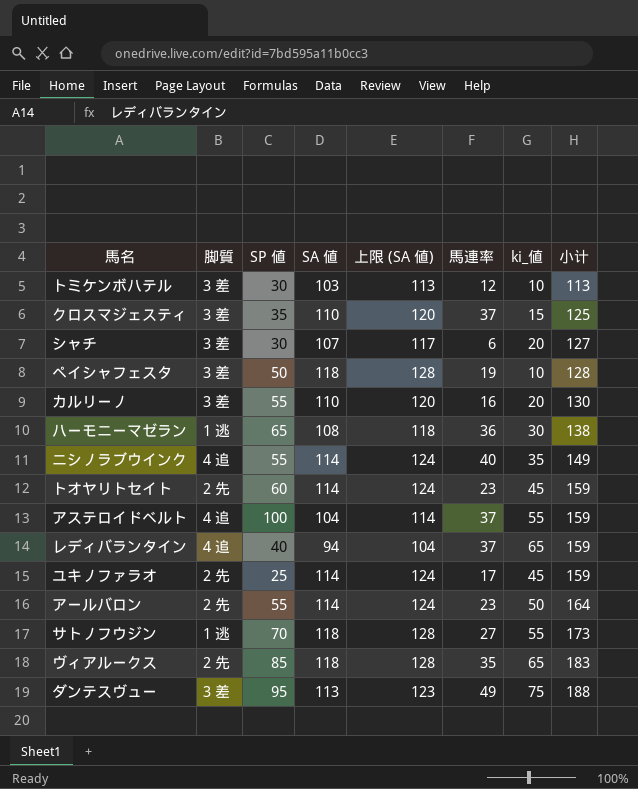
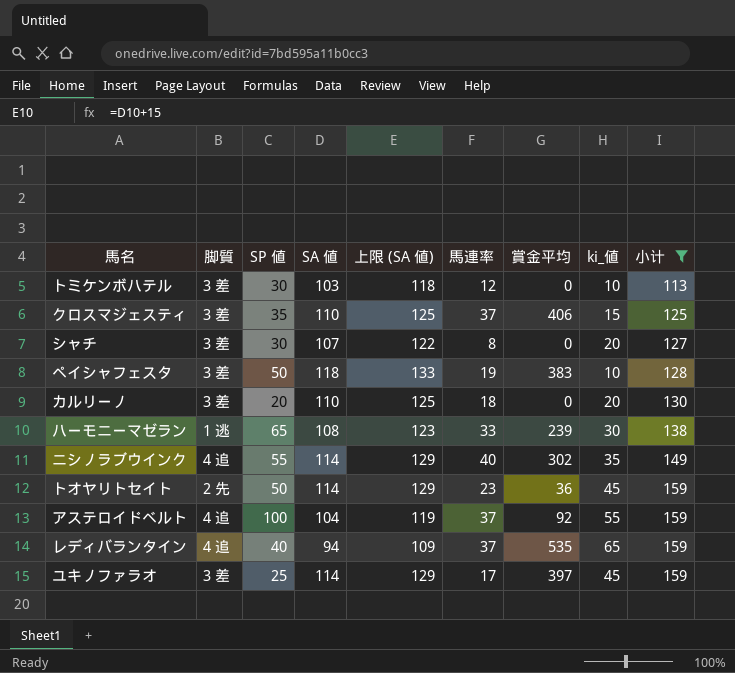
filter: none -> 小计 <= 159
column 上限 (SA 値) | formula: [SA 値] + 10 -> [SA 値] + 15
column 賞金平均 | position: none -> 7
シャチ | 馬連率: 6 -> 8
カルリーノ | SP 値: 55 -> 20
カルリーノ | 馬連率: 16 -> 18
ハーモニーマゼラン | 馬連率: 36 -> 33
トオヤリトセイト | SP 値: 60 -> 50
ユキノファラオ | 脚質: 2 先 -> 3 差

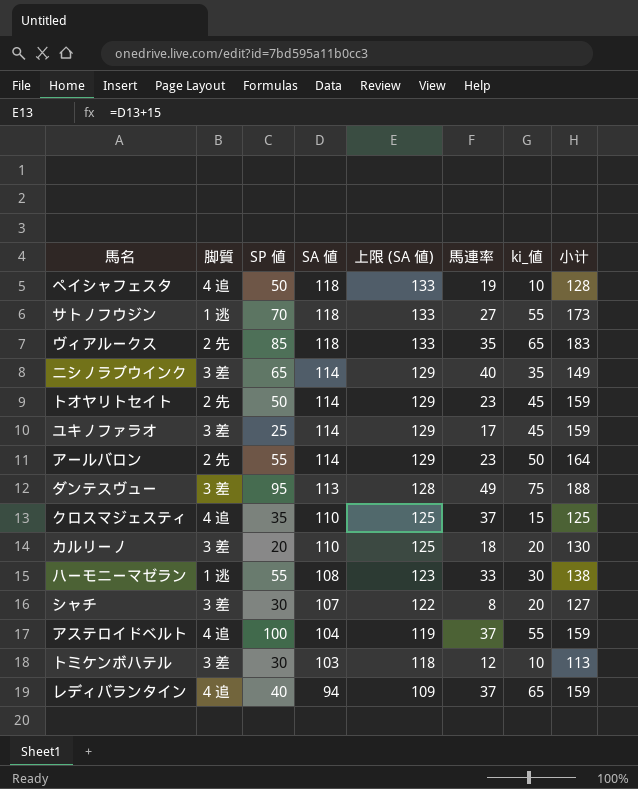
filter: 小计 <= 159 -> none
row order: 小计 ascending -> SA 値 descending
column 賞金平均 | position: 7 -> none
ペイシャフェスタ | 脚質: 3 差 -> 4 追
ニシノラブウインク | 脚質: 4 追 -> 3 差
ニシノラブウインク | SP 値: 55 -> 65
クロスマジェスティ | 脚質: 3 差 -> 4 追
ハーモニーマゼラン | SP 値: 65 -> 55

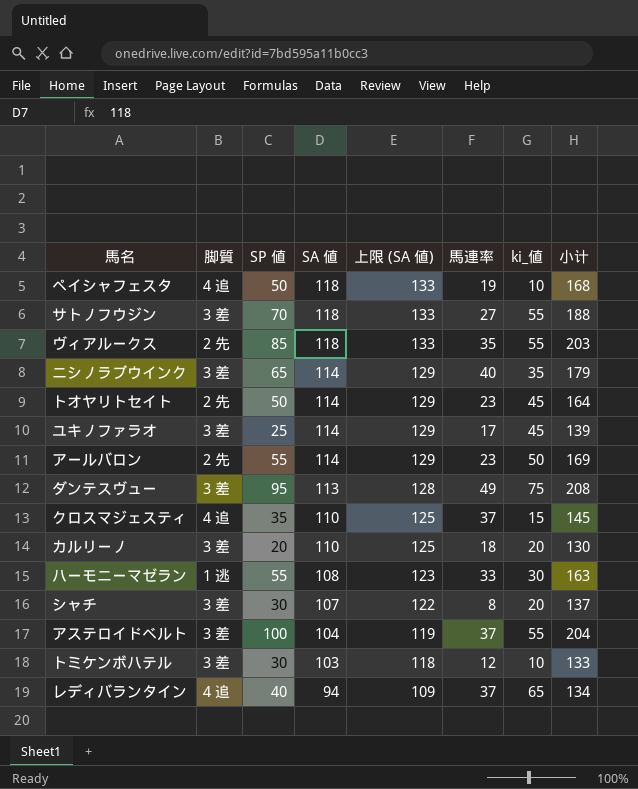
column 小计 | formula: [SA 値] + [ki_値] -> [SP 値] + [SA 値]
サトノフウジン | 脚質: 1 逃 -> 3 差
ヴィアルークス | ki_値: 65 -> 55
アステロイドベルト | 脚質: 4 追 -> 3 差

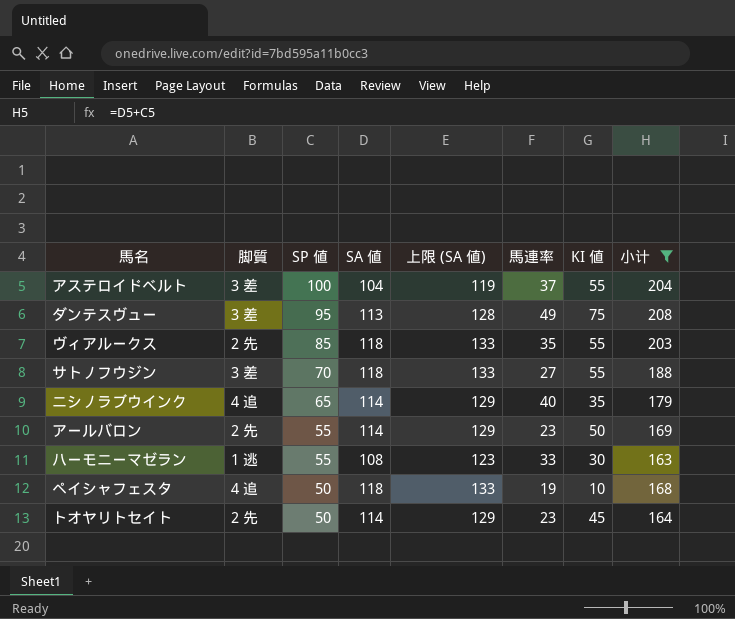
filter: none -> 小计 >= 163
row order: SA 値 descending -> SP 値 descending
column name: ki_値 -> KI 値
ニシノラブウインク | 脚質: 3 差 -> 4 追

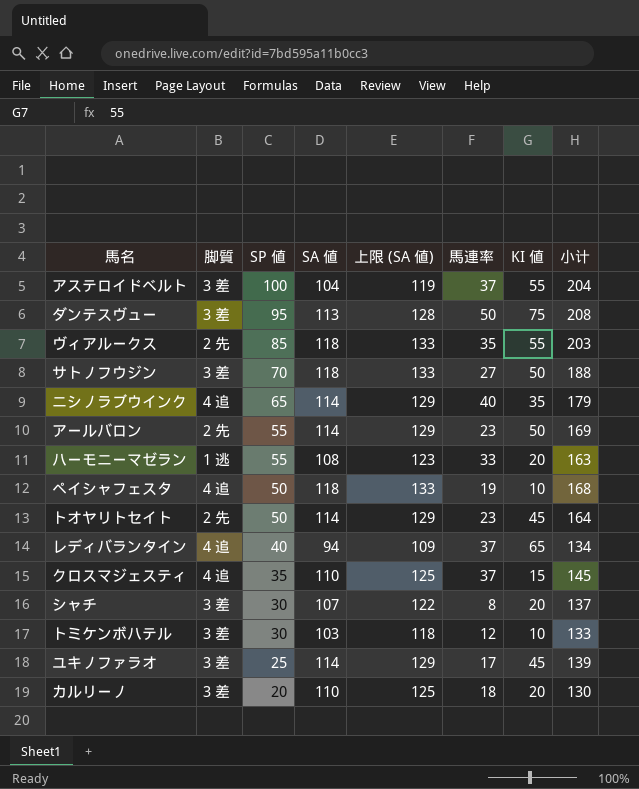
filter: 小计 >= 163 -> none
ダンテスヴュー | 馬連率: 49 -> 50
サトノフウジン | KI 値: 55 -> 50
ハーモニーマゼラン | KI 値: 30 -> 20

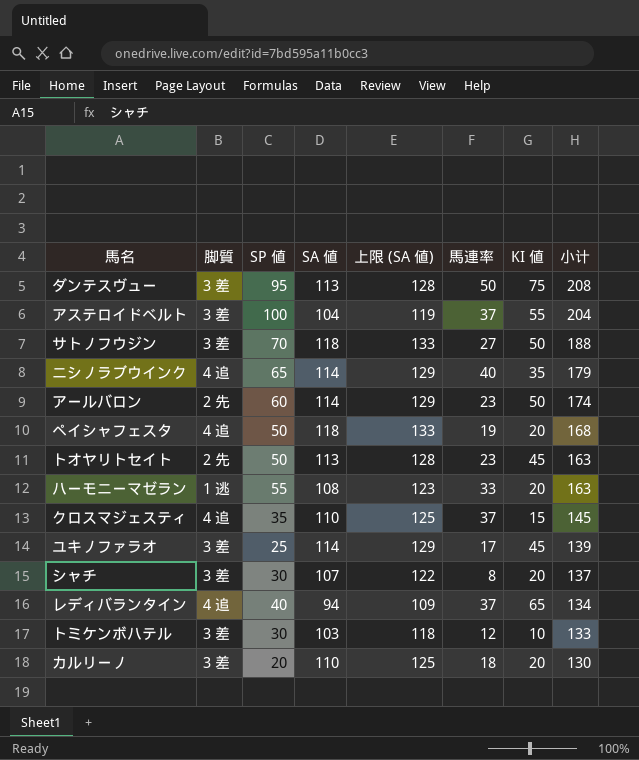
row order: SP 値 descending -> 小计 descending
row ヴィアルークス: 2 先 | 85 | 118 | 133 | 35 | 55 | 203 -> none
アールバロン | SP 値: 55 -> 60
アールバロン | 小计: 169 -> 174
ペイシャフェスタ | KI 値: 10 -> 20
トオヤリトセイト | SA 値: 114 -> 113
トオヤリトセイト | 上限 (SA 値): 129 -> 128
トオヤリトセイト | 小计: 164 -> 163

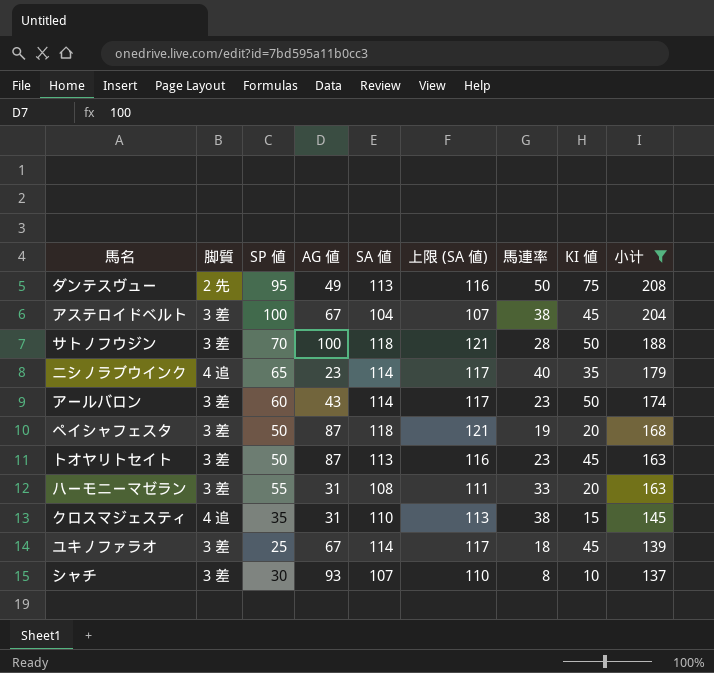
filter: none -> 小计 >= 137
column AG 値 | position: none -> 4
column 上限 (SA 値) | formula: [SA 値] + 15 -> [SA 値] + 3
ダンテスヴュー | 脚質: 3 差 -> 2 先
アステロイドベルト | 馬連率: 37 -> 38
アステロイドベルト | KI 値: 55 -> 45
サトノフウジン | 馬連率: 27 -> 28
アールバロン | 脚質: 2 先 -> 3 差
ペイシャフェスタ | 脚質: 4 追 -> 3 差
トオヤリトセイト | 脚質: 2 先 -> 3 差
ハーモニーマゼラン | 脚質: 1 逃 -> 3 差
クロスマジェスティ | 馬連率: 37 -> 38
ユキノファラオ | 馬連率: 17 -> 18
シャチ | KI 値: 20 -> 10

